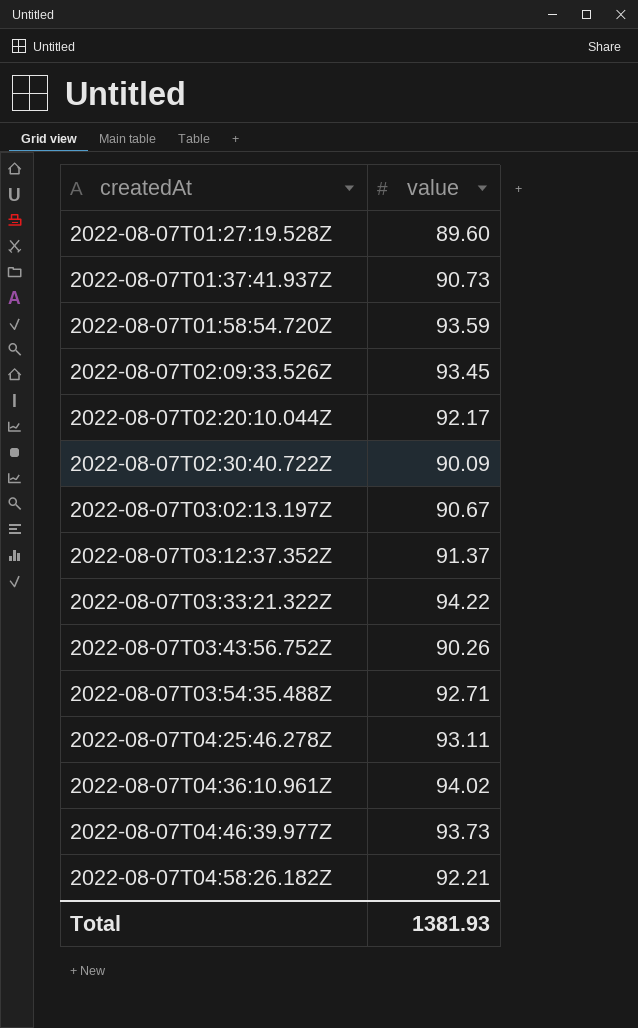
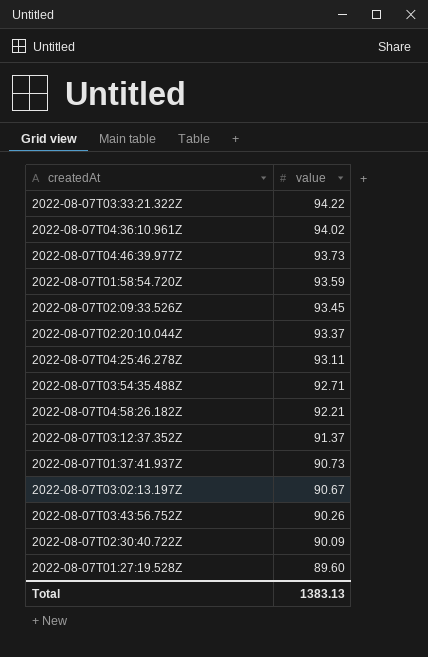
row order: createdAt ascending -> value descending
2022-08-07T02:20:10.044Z | value: 92.17 -> 93.37
Total | value: 1381.93 -> 1383.13

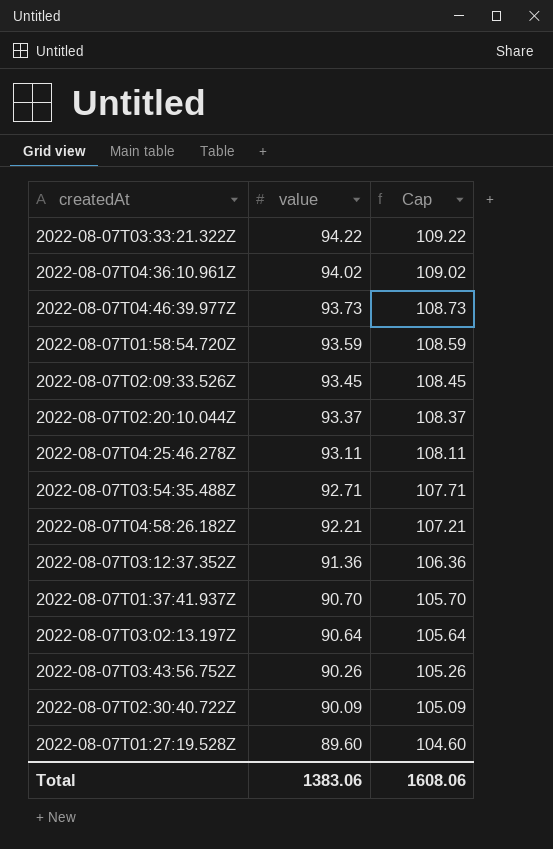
column Cap | formula: none -> [value] + 15
2022-08-07T03:12:37.352Z | value: 91.37 -> 91.36
2022-08-07T01:37:41.937Z | value: 90.73 -> 90.70
2022-08-07T03:02:13.197Z | value: 90.67 -> 90.64
Total | value: 1383.13 -> 1383.06

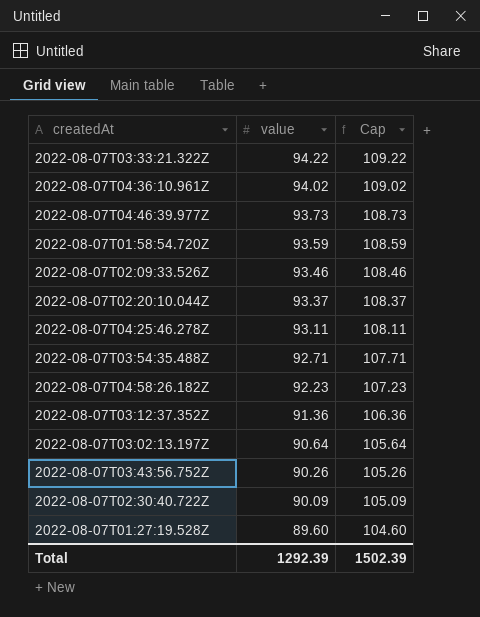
row 2022-08-07T01:37:41.937Z: 90.70 | 105.70 -> none
2022-08-07T02:09:33.526Z | value: 93.45 -> 93.46
2022-08-07T02:09:33.526Z | Cap: 108.45 -> 108.46
2022-08-07T04:58:26.182Z | value: 92.21 -> 92.23
2022-08-07T04:58:26.182Z | Cap: 107.21 -> 107.23
Total | value: 1383.06 -> 1292.39
Total | Cap: 1608.06 -> 1502.39

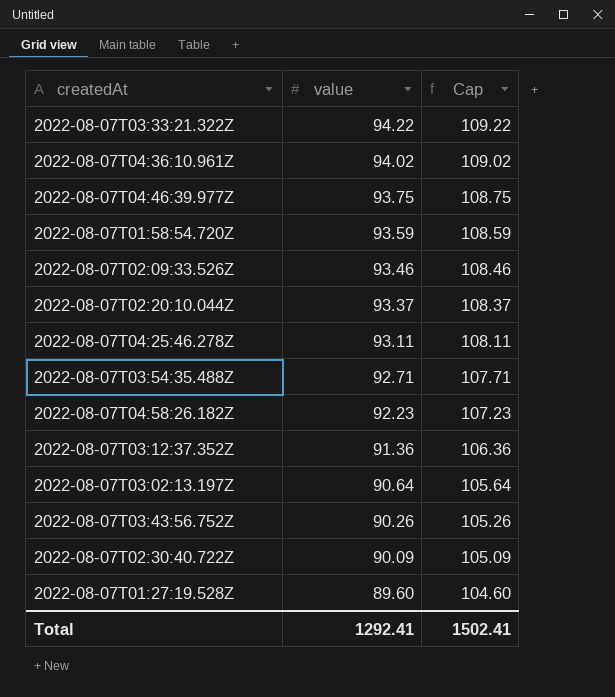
2022-08-07T04:46:39.977Z | value: 93.73 -> 93.75
2022-08-07T04:46:39.977Z | Cap: 108.73 -> 108.75
Total | value: 1292.39 -> 1292.41
Total | Cap: 1502.39 -> 1502.41

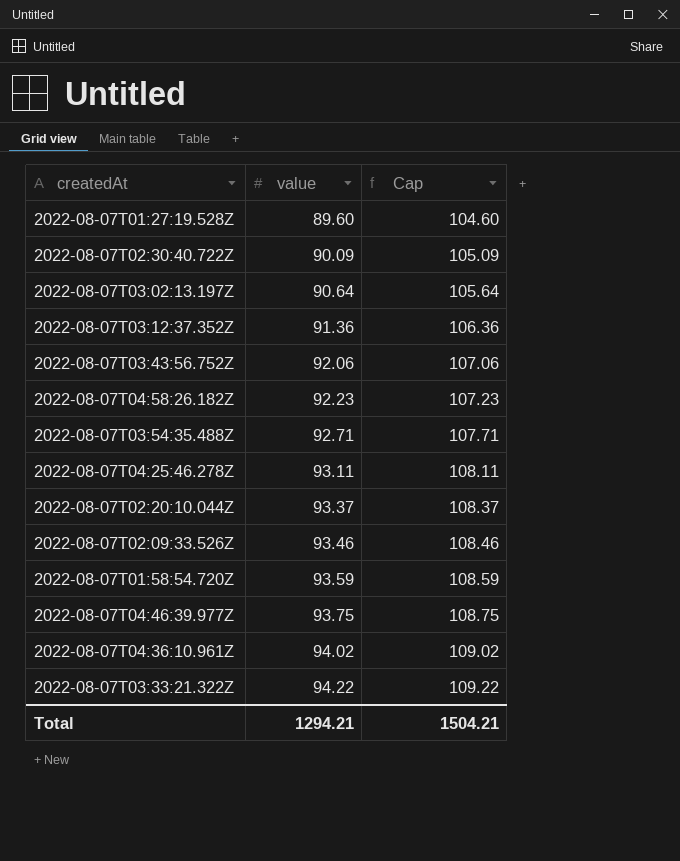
row order: value descending -> value ascending
2022-08-07T03:43:56.752Z | value: 90.26 -> 92.06
2022-08-07T03:43:56.752Z | Cap: 105.26 -> 107.06
Total | value: 1292.41 -> 1294.21
Total | Cap: 1502.41 -> 1504.21

